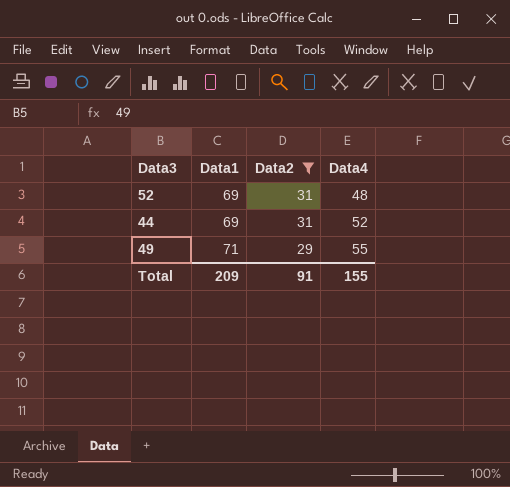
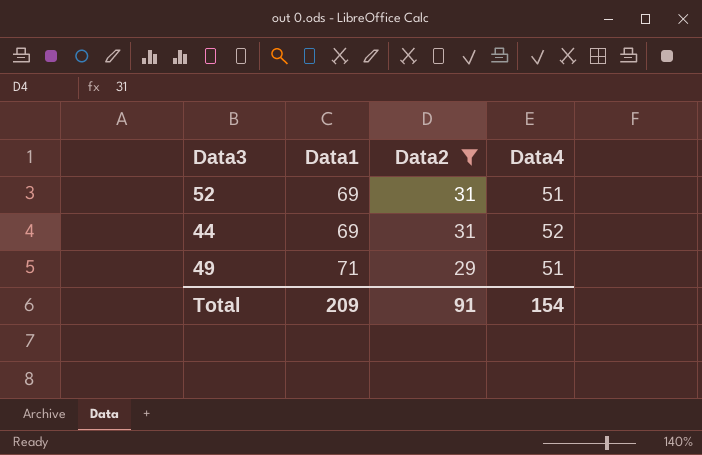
52 | Data4: 48 -> 51
49 | Data4: 55 -> 51
Total | Data4: 155 -> 154

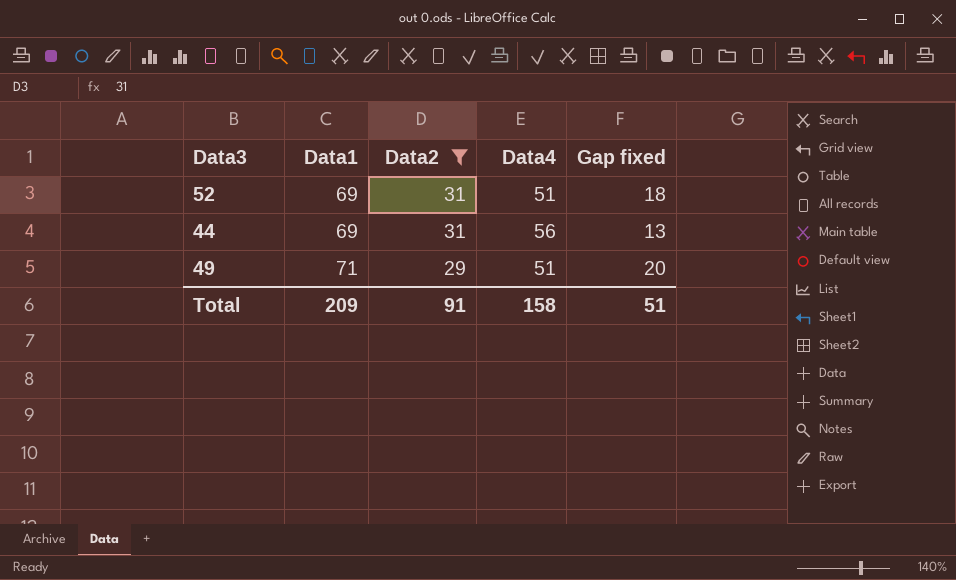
column Gap fixed | formula: none -> [Data1] - [Data4]
44 | Data4: 52 -> 56
Total | Data4: 154 -> 158

